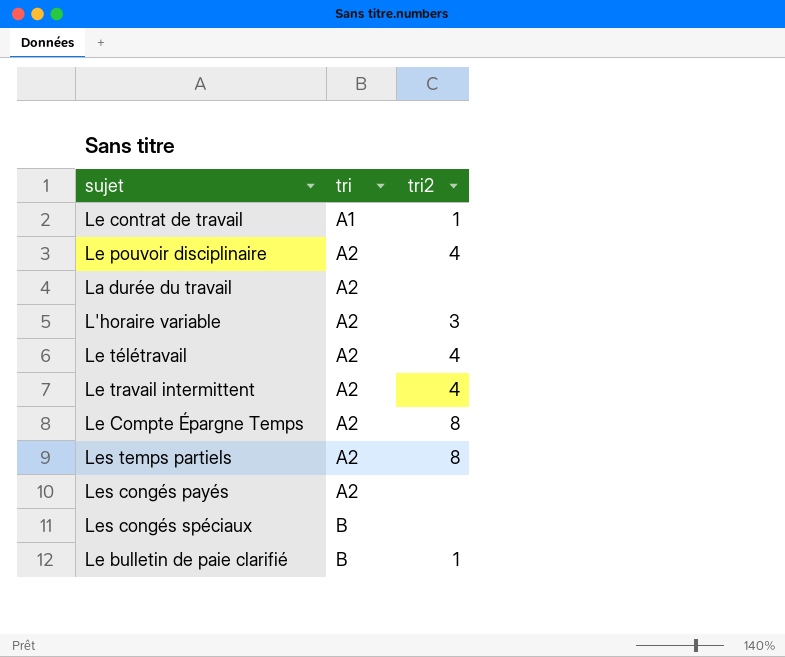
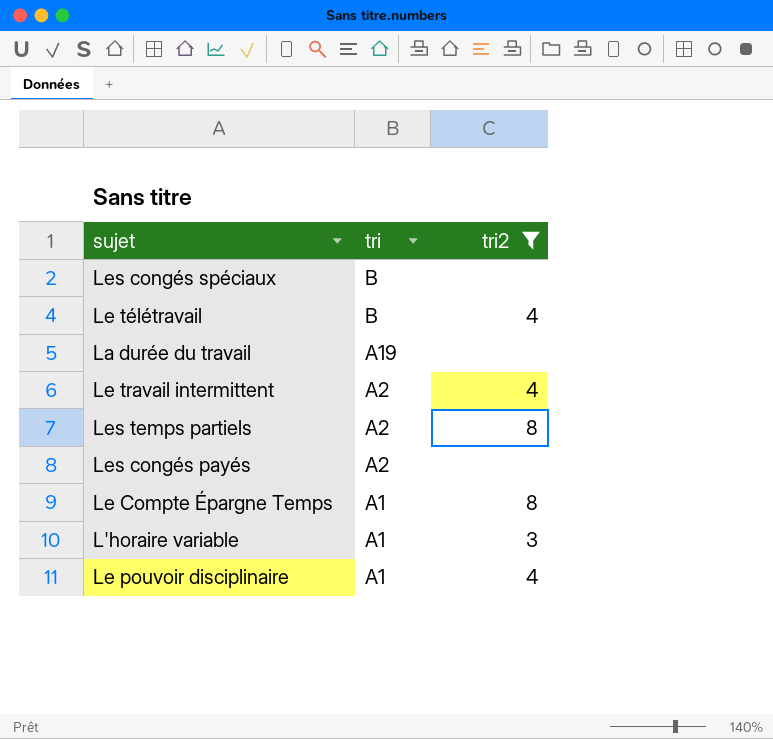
filter: none -> tri2 != 1
row order: tri ascending -> tri descending
Le télétravail | tri: A2 -> B
La durée du travail | tri: A2 -> A19
Le Compte Épargne Temps | tri: A2 -> A1
L'horaire variable | tri: A2 -> A1
Le pouvoir disciplinaire | tri: A2 -> A1

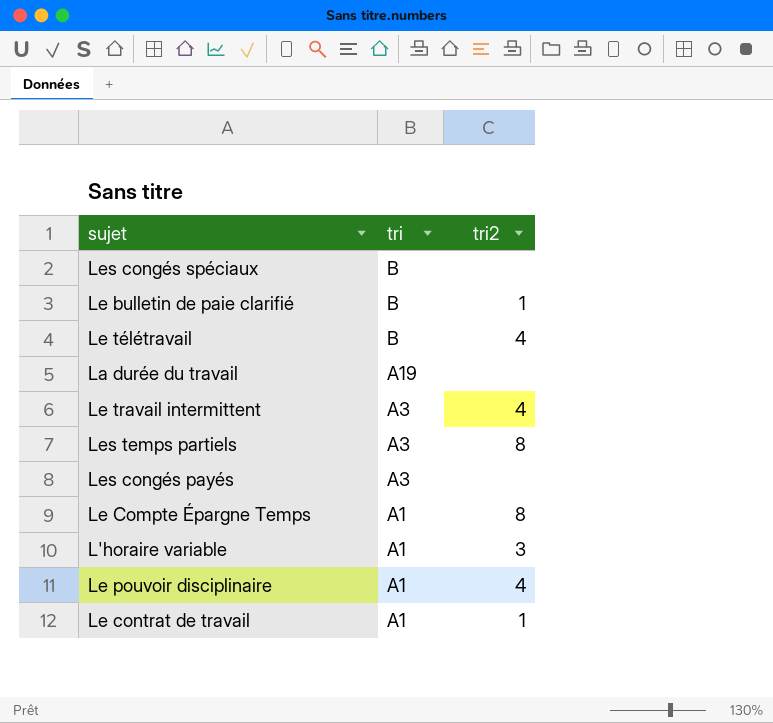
filter: tri2 != 1 -> none
Le travail intermittent | tri: A2 -> A3
Les temps partiels | tri: A2 -> A3
Les congés payés | tri: A2 -> A3

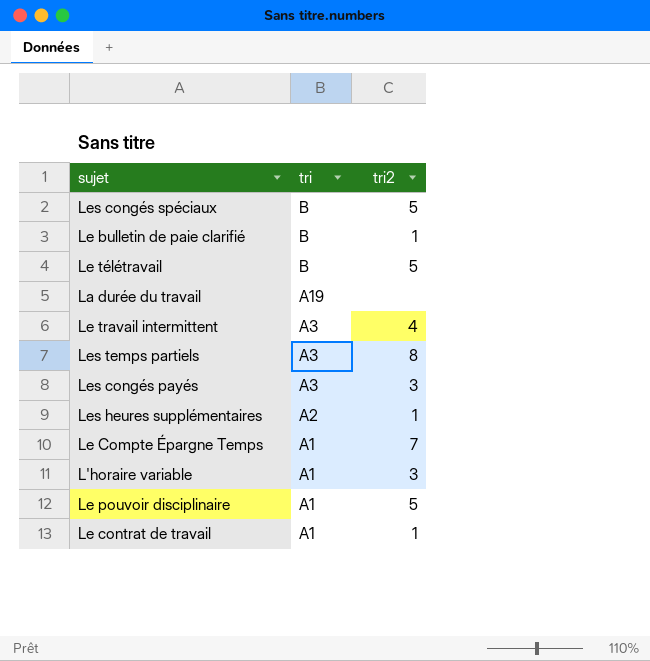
Les congés spéciaux | tri2: none -> 5
Le télétravail | tri2: 4 -> 5
Les congés payés | tri2: none -> 3
row Les heures supplémentaires: none -> A2 | 1
Le Compte Épargne Temps | tri2: 8 -> 7
Le pouvoir disciplinaire | tri2: 4 -> 5

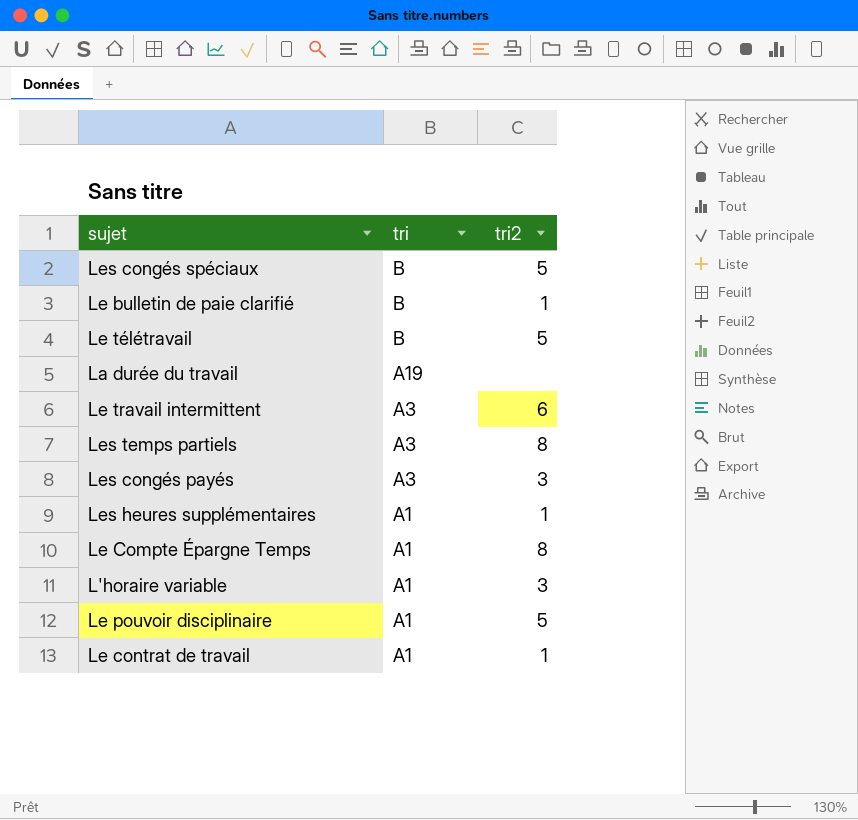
Le travail intermittent | tri2: 4 -> 6
Les heures supplémentaires | tri: A2 -> A1
Le Compte Épargne Temps | tri2: 7 -> 8

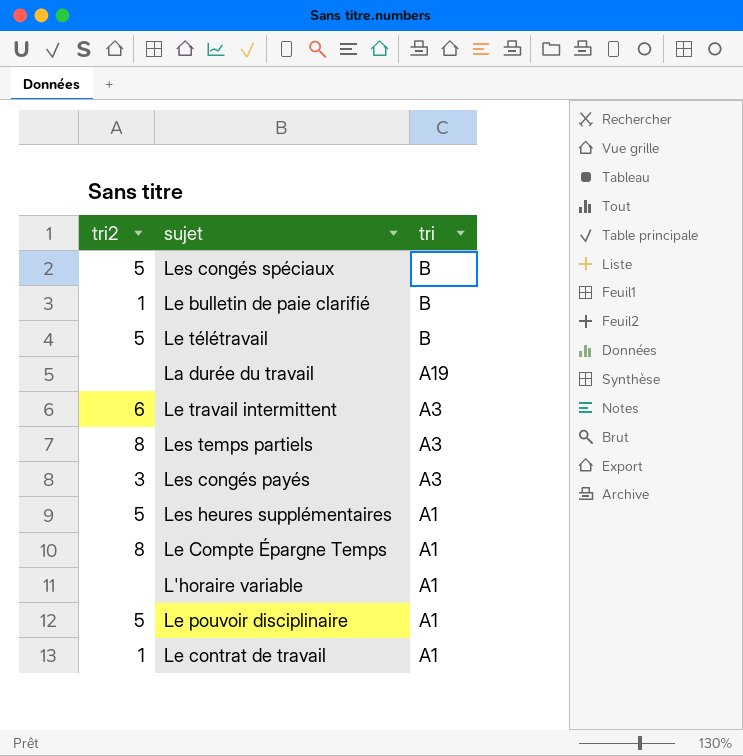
column tri2 | position: 3 -> 1
Les heures supplémentaires | tri2: 1 -> 5
L'horaire variable | tri2: 3 -> none

